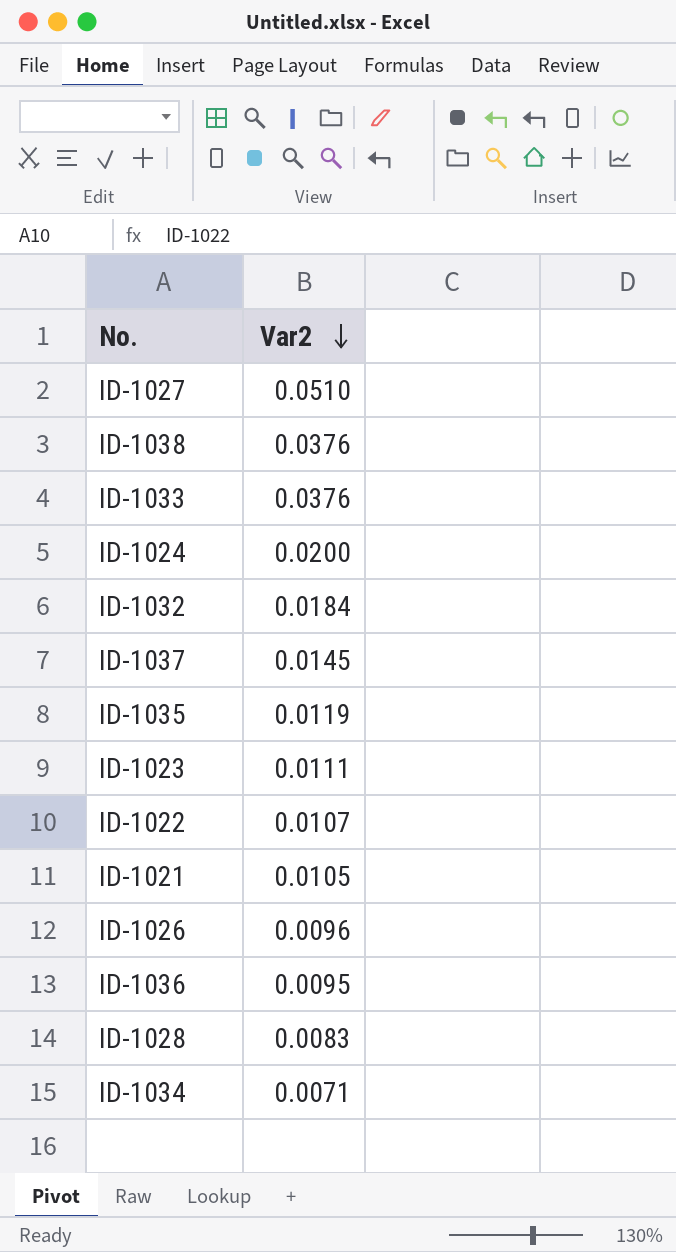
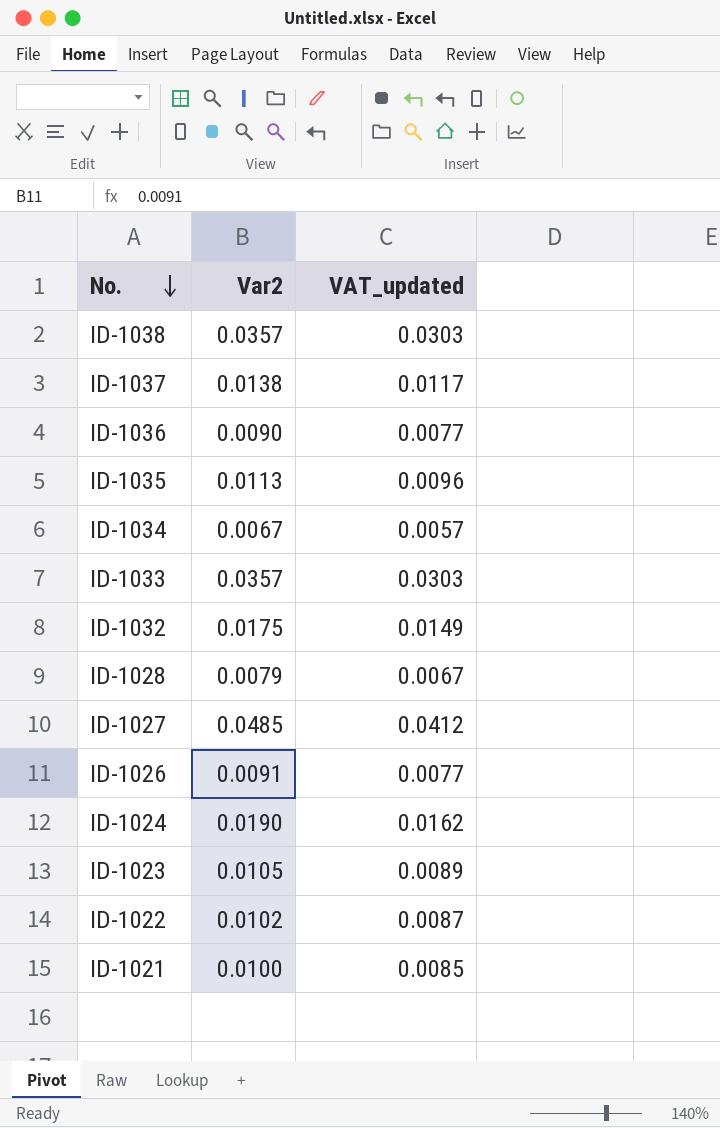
row order: Var2 descending -> No. descending
column VAT_updated | formula: none -> [Var2] * 0.85
ID-1038 | Var2: 0.0376 -> 0.0357
ID-1037 | Var2: 0.0145 -> 0.0138
ID-1036 | Var2: 0.0095 -> 0.0090
ID-1035 | Var2: 0.0119 -> 0.0113
ID-1034 | Var2: 0.0071 -> 0.0067
ID-1033 | Var2: 0.0376 -> 0.0357
ID-1032 | Var2: 0.0184 -> 0.0175
ID-1028 | Var2: 0.0083 -> 0.0079
ID-1027 | Var2: 0.0510 -> 0.0485
ID-1026 | Var2: 0.0096 -> 0.0091
ID-1024 | Var2: 0.0200 -> 0.0190
ID-1023 | Var2: 0.0111 -> 0.0105
ID-1022 | Var2: 0.0107 -> 0.0102
ID-1021 | Var2: 0.0105 -> 0.0100

